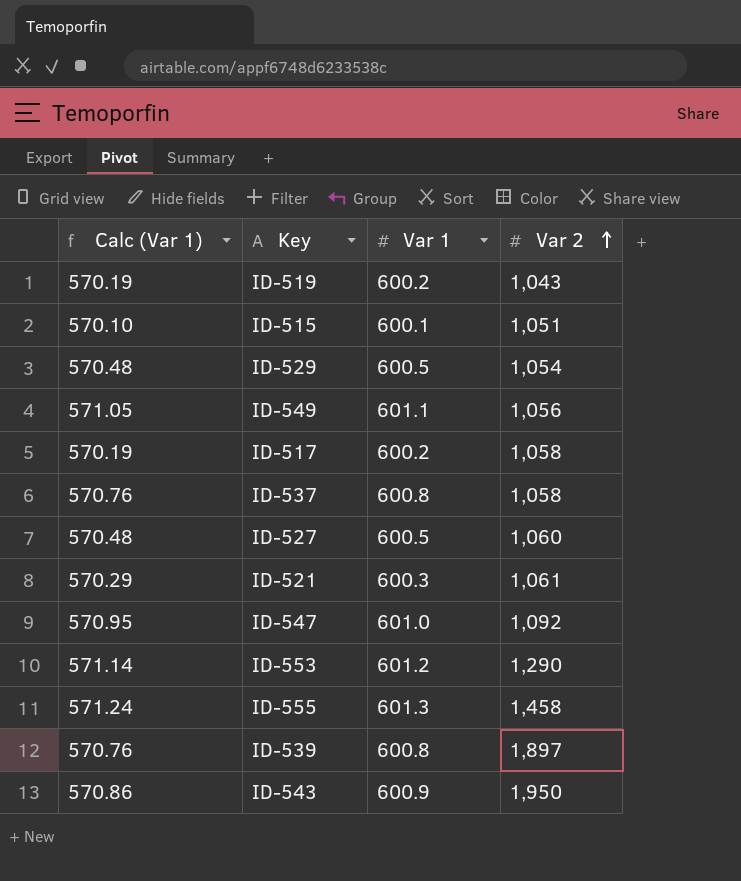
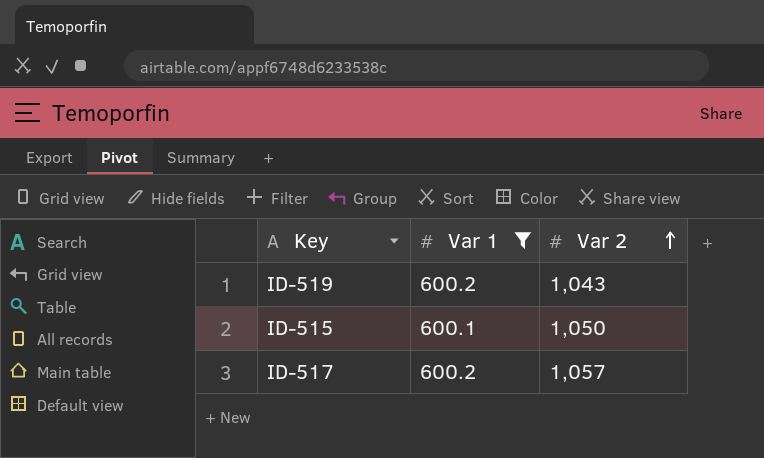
filter: none -> Var 1 <= 600.2
column Calc (Var 1) | formula: [Var 1] * 0.95 -> none
ID-515 | Var 2: 1,051 -> 1,050
ID-517 | Var 2: 1,058 -> 1,057

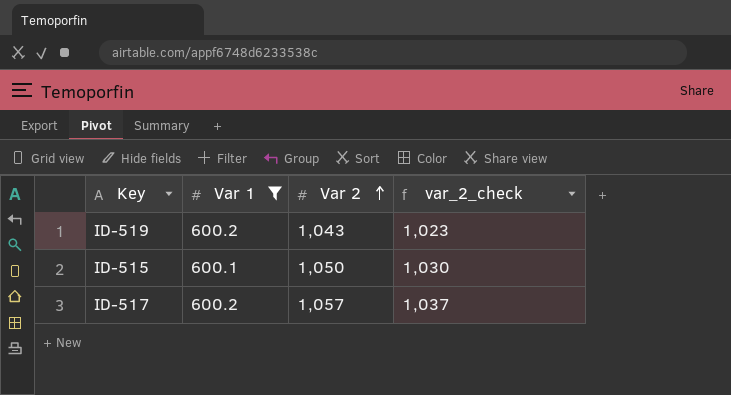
column var_2_check | formula: none -> [Var 2] - 20

